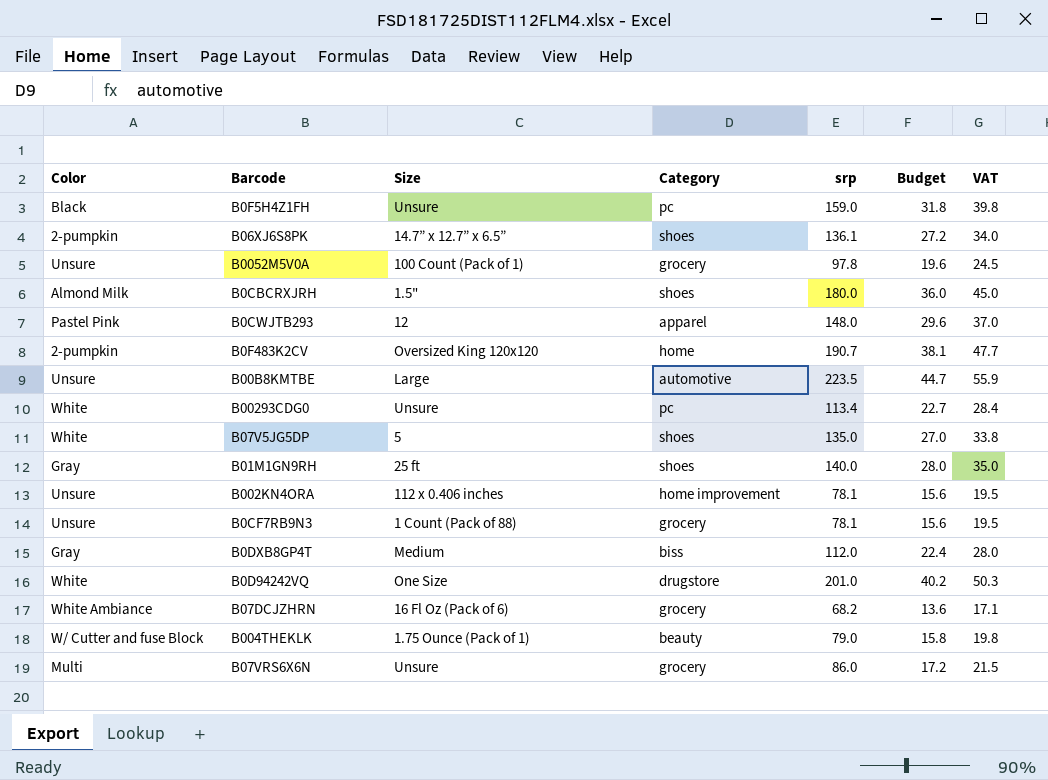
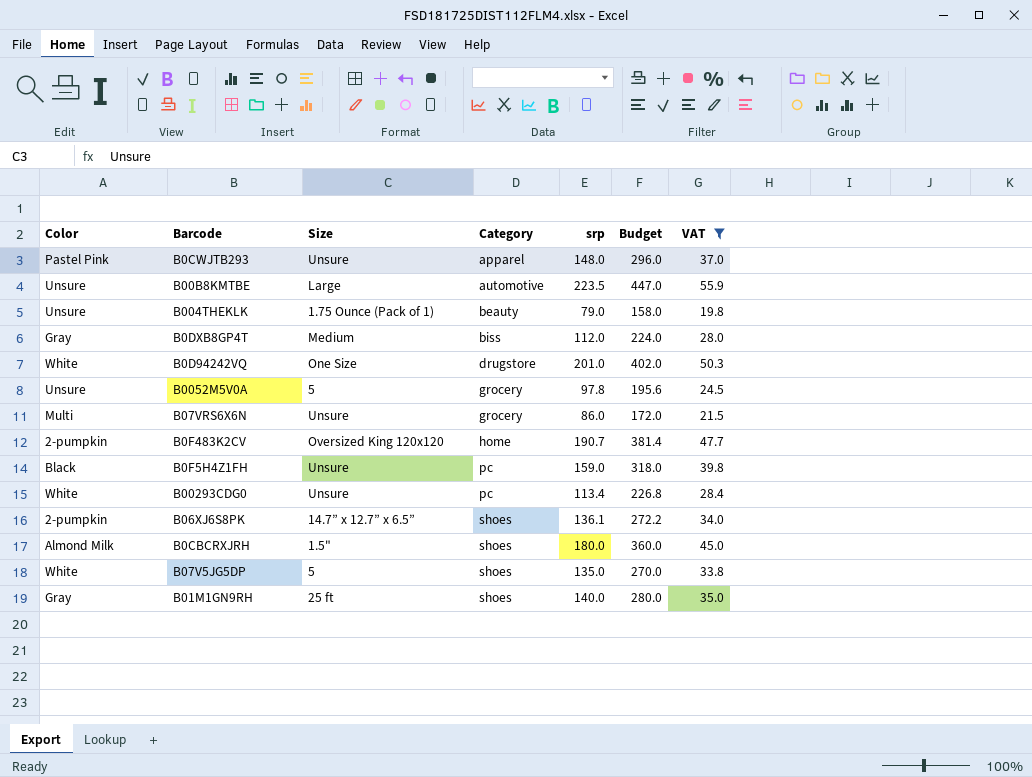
filter: none -> VAT >= 19.8
row order: none -> Category ascending
column Budget | formula: [srp] * 0.2 -> [srp] * 2
B0CWJTB293 | Size: 12 -> Unsure
B004THEKLK | Color: W/ Cutter and fuse Block -> Unsure
B0052M5V0A | Size: 100 Count (Pack of 1) -> 5

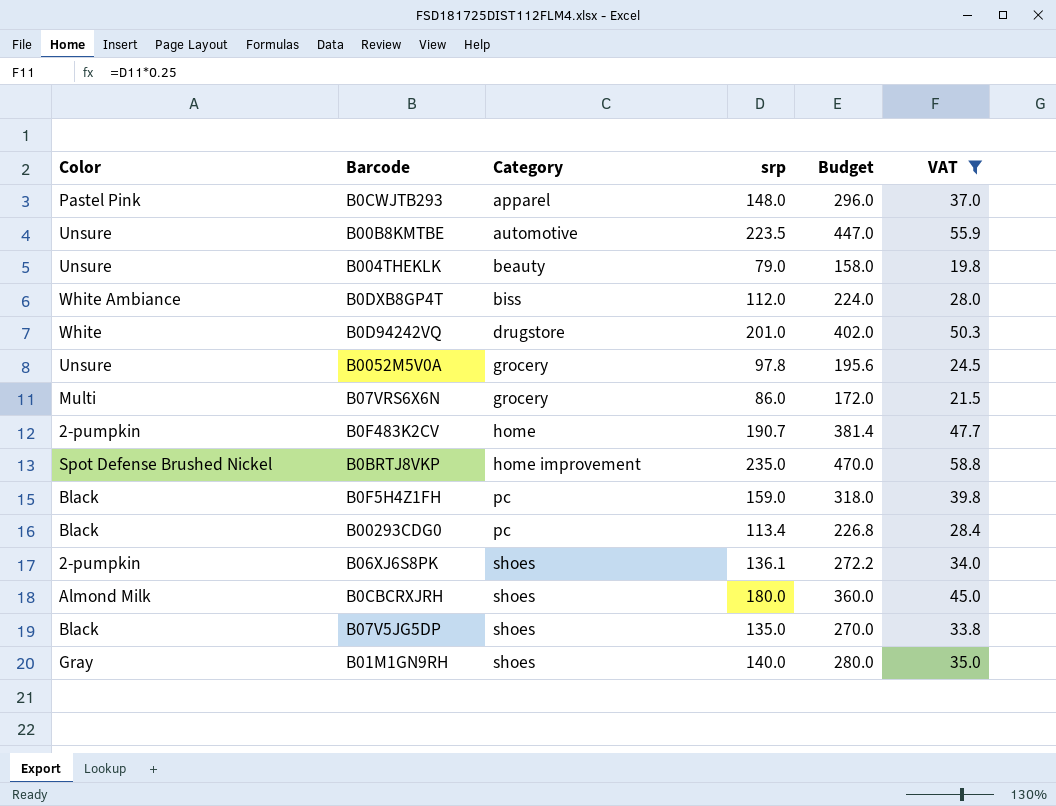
column Size | position: 3 -> none
B0DXB8GP4T | Color: Gray -> White Ambiance
row B0BRTJ8VKP: none -> Spot Defense Brushed Nickel | home improvement | 235.0 | 470.0 | 58.8
B00293CDG0 | Color: White -> Black
B07V5JG5DP | Color: White -> Black

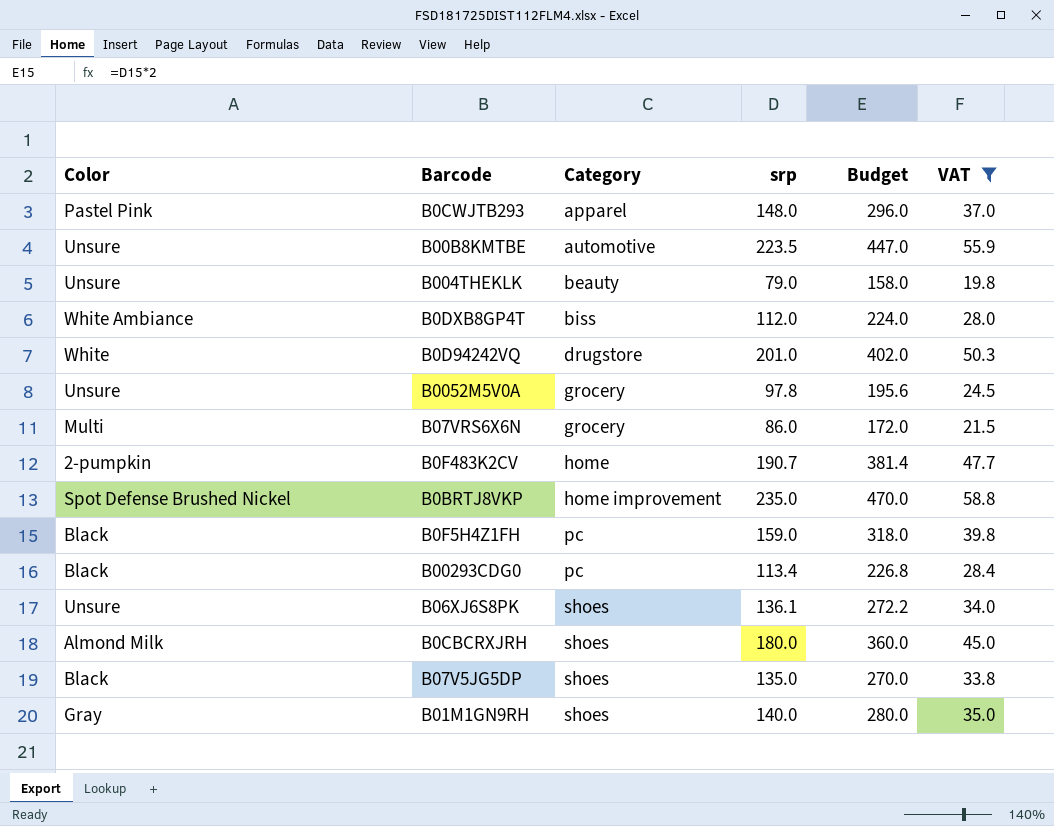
B06XJ6S8PK | Color: 2-pumpkin -> Unsure

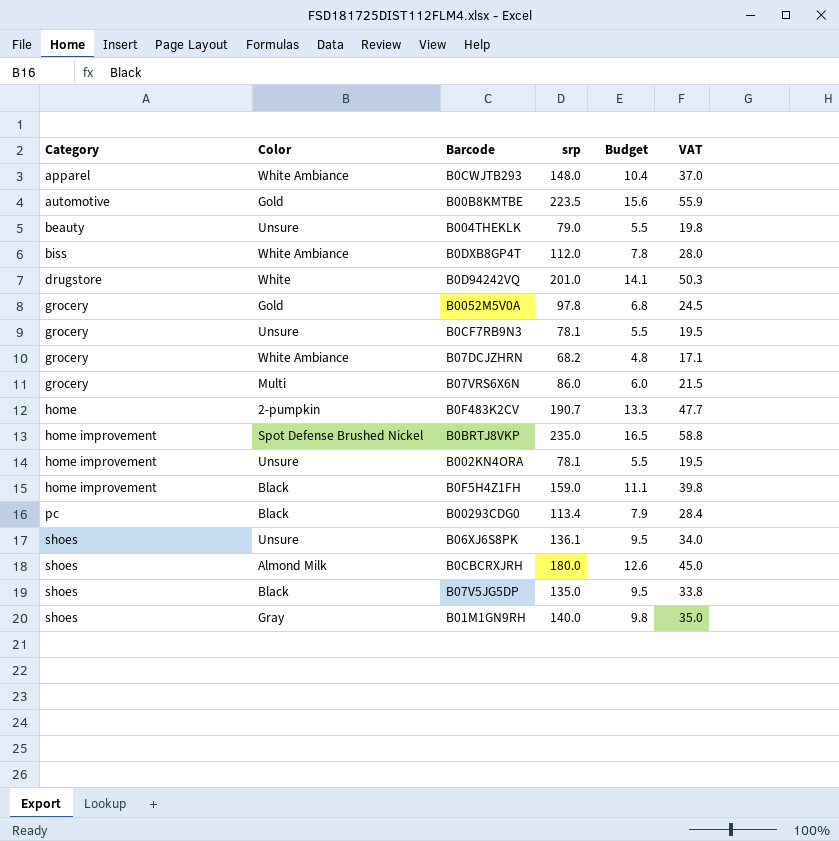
filter: VAT >= 19.8 -> none
column Category | position: 3 -> 1
column Budget | formula: [srp] * 2 -> [srp] * 0.07
B0CWJTB293 | Color: Pastel Pink -> White Ambiance
B00B8KMTBE | Color: Unsure -> Gold
B0052M5V0A | Color: Unsure -> Gold
B0F5H4Z1FH | Category: pc -> home improvement

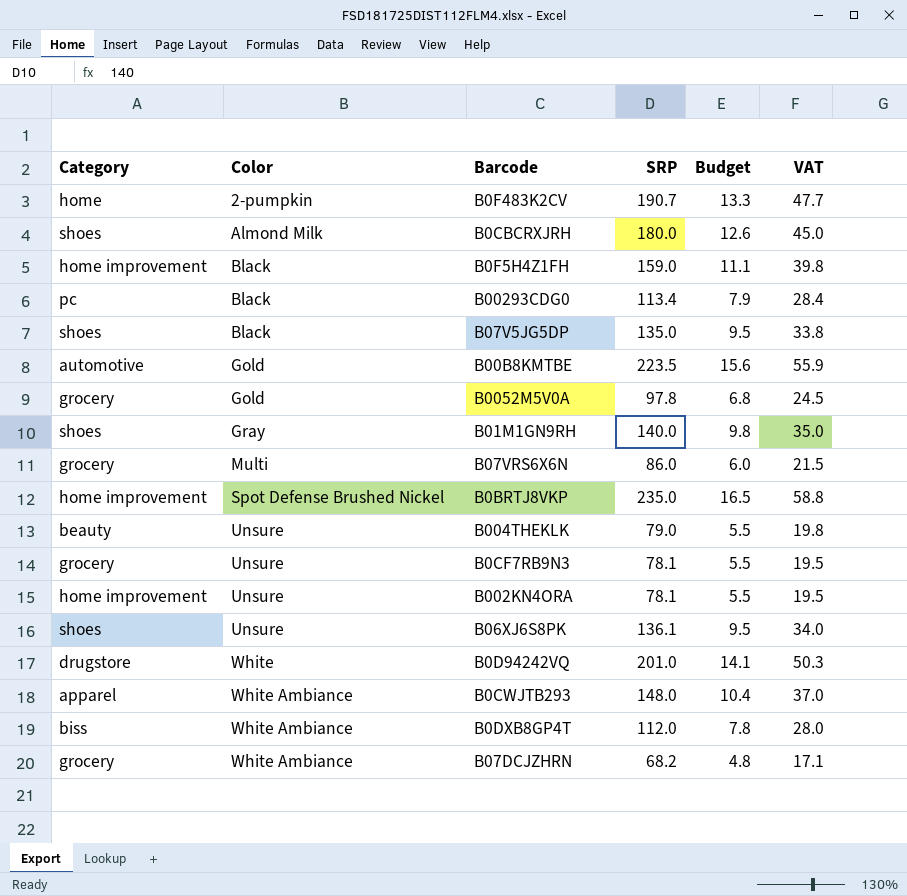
row order: Category ascending -> Color ascending
column name: srp -> SRP

